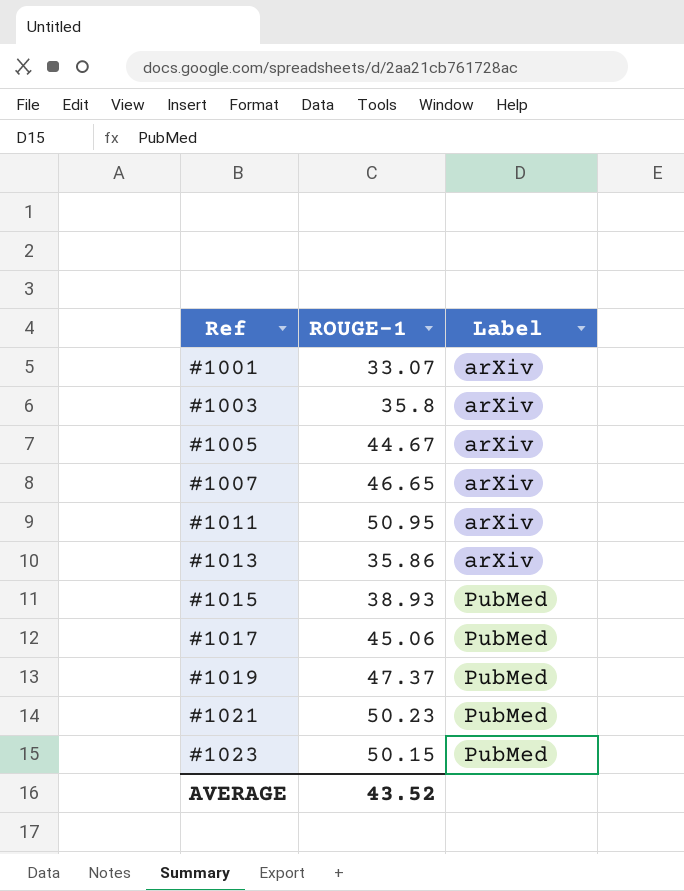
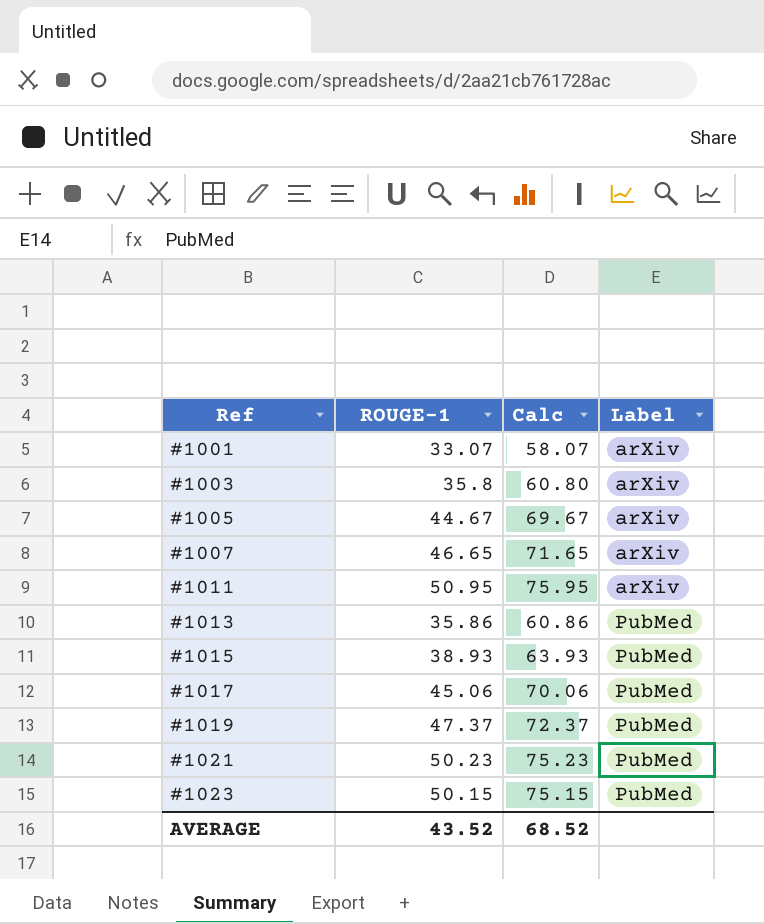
column Calc | formula: none -> [ROUGE-1] + 25
#1013 | Label: arXiv -> PubMed

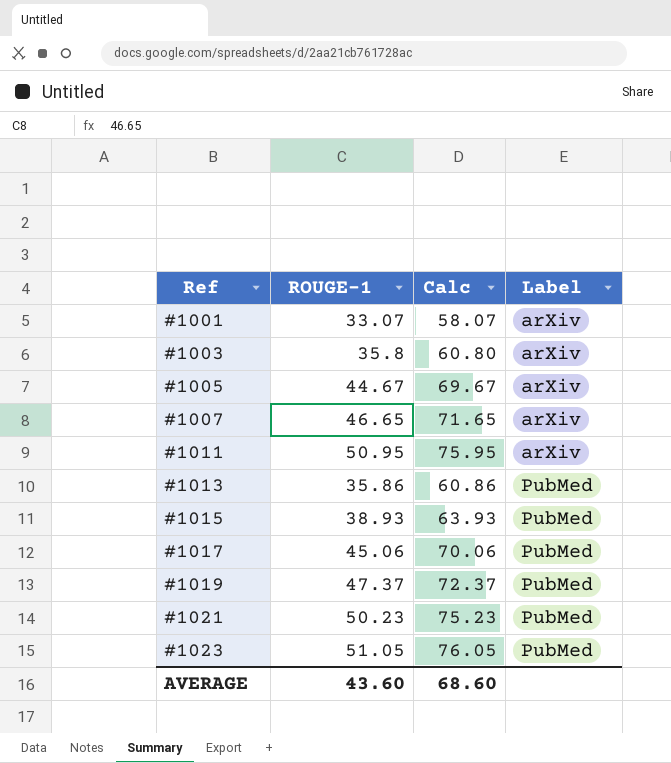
#1023 | ROUGE-1: 50.15 -> 51.05
#1023 | Calc: 75.15 -> 76.05
AVERAGE | ROUGE-1: 43.52 -> 43.60
AVERAGE | Calc: 68.52 -> 68.60

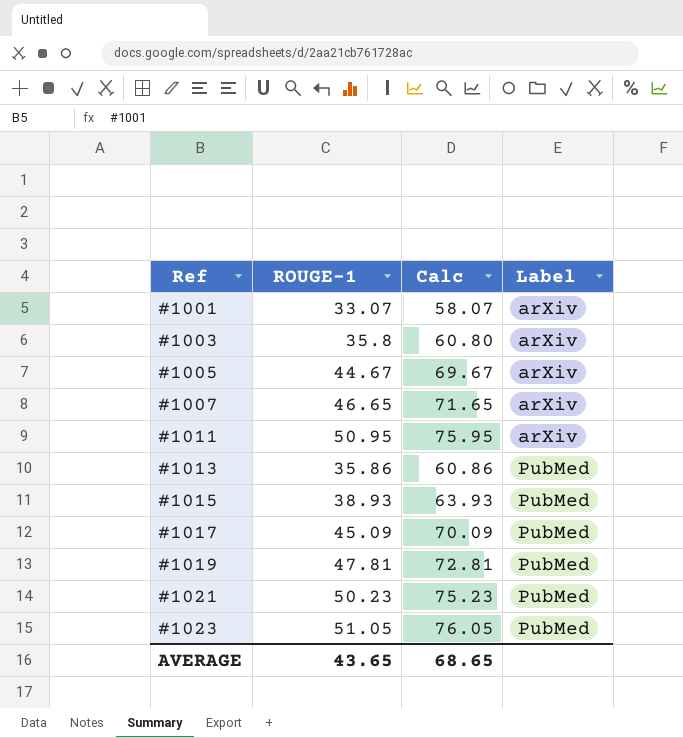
#1017 | ROUGE-1: 45.06 -> 45.09
#1017 | Calc: 70.06 -> 70.09
#1019 | ROUGE-1: 47.37 -> 47.81
#1019 | Calc: 72.37 -> 72.81
AVERAGE | ROUGE-1: 43.60 -> 43.65
AVERAGE | Calc: 68.60 -> 68.65

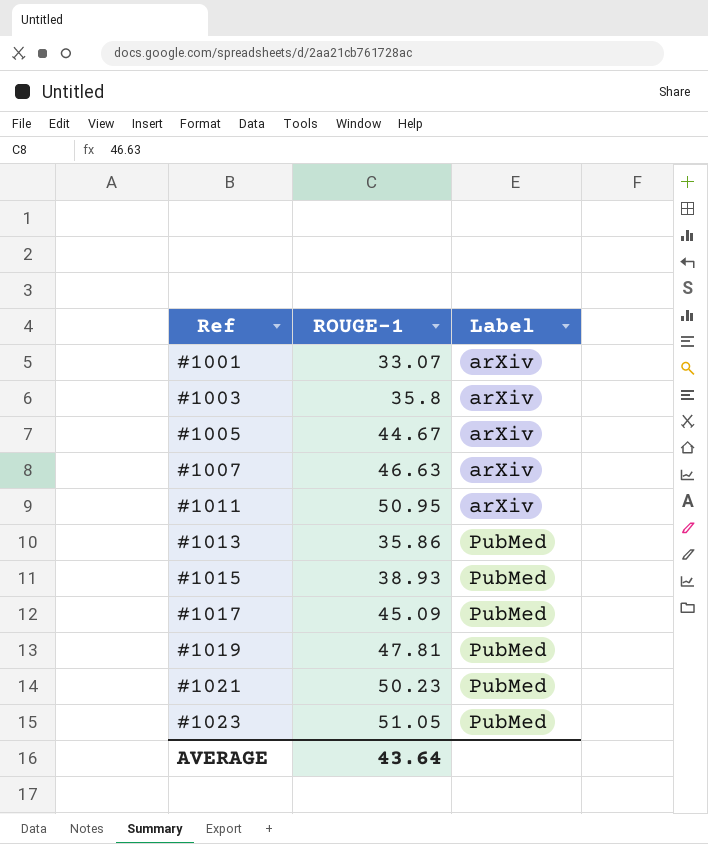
column Calc | formula: [ROUGE-1] + 25 -> none
#1007 | ROUGE-1: 46.65 -> 46.63
AVERAGE | ROUGE-1: 43.65 -> 43.64

